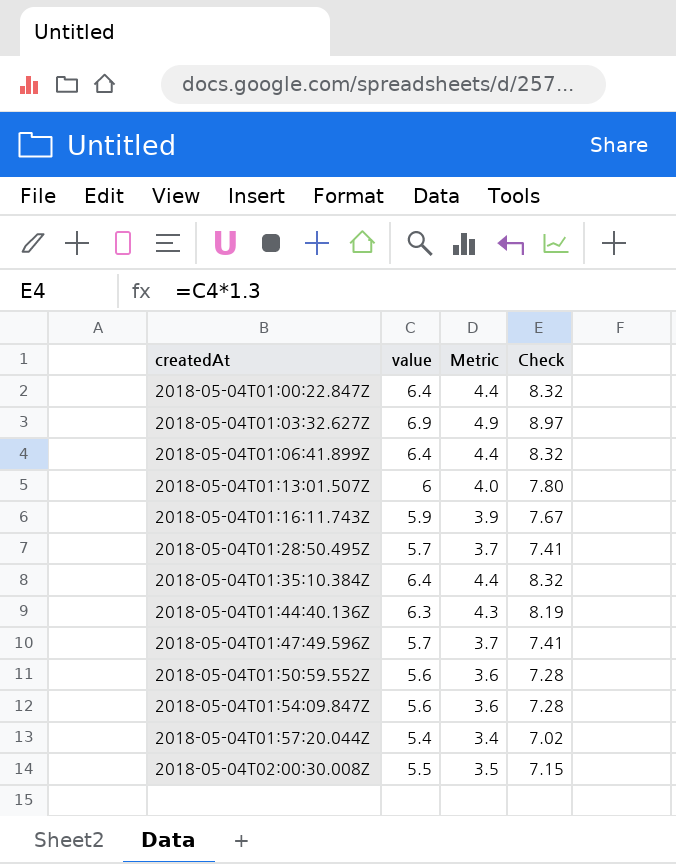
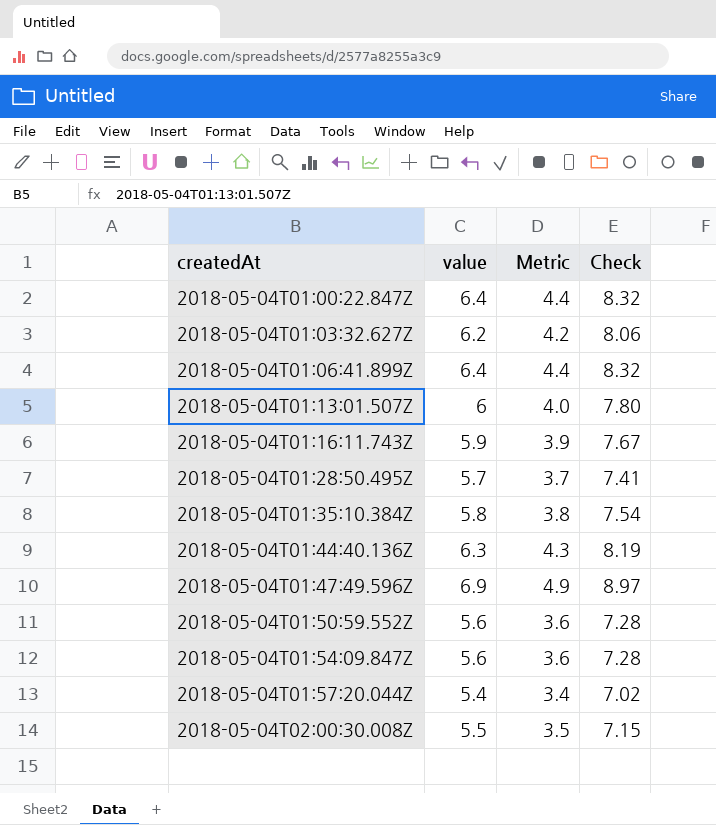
2018-05-04T01:03:32.627Z | value: 6.9 -> 6.2
2018-05-04T01:03:32.627Z | Metric: 4.9 -> 4.2
2018-05-04T01:03:32.627Z | Check: 8.97 -> 8.06
2018-05-04T01:35:10.384Z | value: 6.4 -> 5.8
2018-05-04T01:35:10.384Z | Metric: 4.4 -> 3.8
2018-05-04T01:35:10.384Z | Check: 8.32 -> 7.54
2018-05-04T01:47:49.596Z | value: 5.7 -> 6.9
2018-05-04T01:47:49.596Z | Metric: 3.7 -> 4.9
2018-05-04T01:47:49.596Z | Check: 7.41 -> 8.97

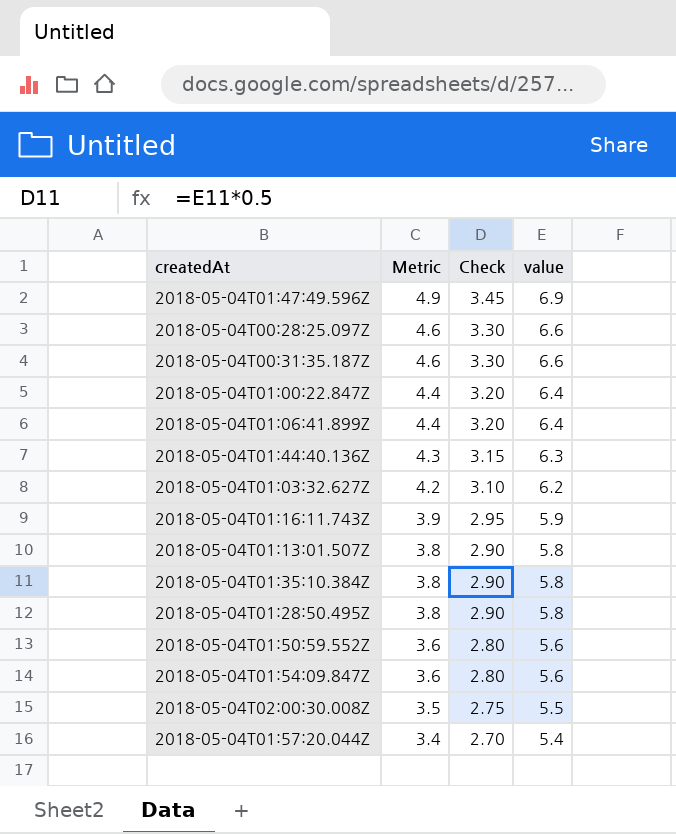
row order: createdAt ascending -> Metric descending
column Check | formula: [value] * 1.3 -> [value] * 0.5
column value | position: 2 -> 4
row 2018-05-04T00:28:25.097Z: none -> 4.6 | 3.30 | 6.6
row 2018-05-04T00:31:35.187Z: none -> 4.6 | 3.30 | 6.6
2018-05-04T01:13:01.507Z | Metric: 4.0 -> 3.8
2018-05-04T01:13:01.507Z | value: 6 -> 5.8
2018-05-04T01:28:50.495Z | Metric: 3.7 -> 3.8
2018-05-04T01:28:50.495Z | value: 5.7 -> 5.8

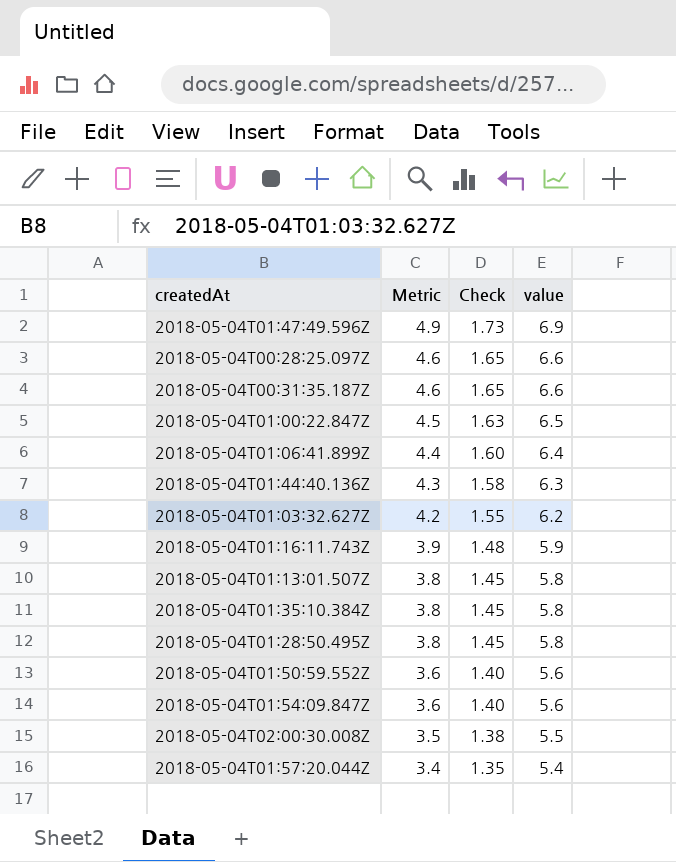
column Check | formula: [value] * 0.5 -> [value] * 0.25
2018-05-04T01:00:22.847Z | Metric: 4.4 -> 4.5
2018-05-04T01:00:22.847Z | value: 6.4 -> 6.5

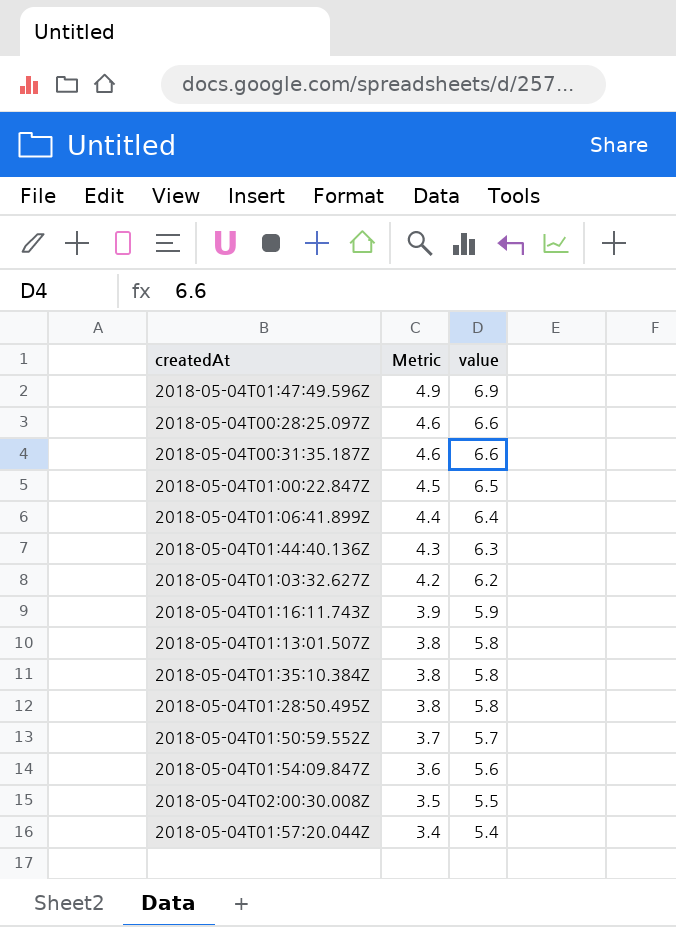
column Check | formula: [value] * 0.25 -> none
2018-05-04T01:50:59.552Z | Metric: 3.6 -> 3.7
2018-05-04T01:50:59.552Z | value: 5.6 -> 5.7

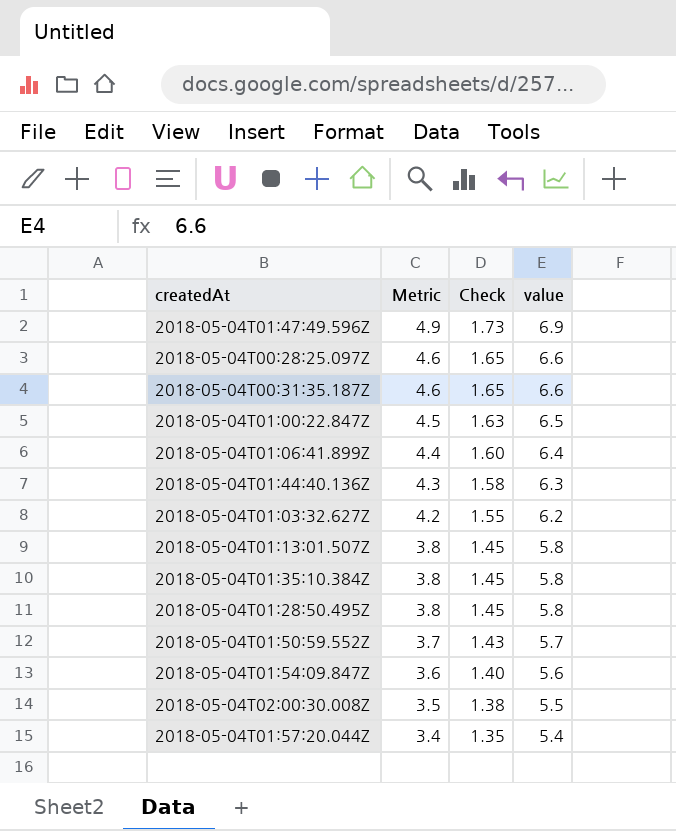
column Check | formula: none -> [value] * 0.25
row 2018-05-04T01:16:11.743Z: 3.9 | 5.9 -> none

